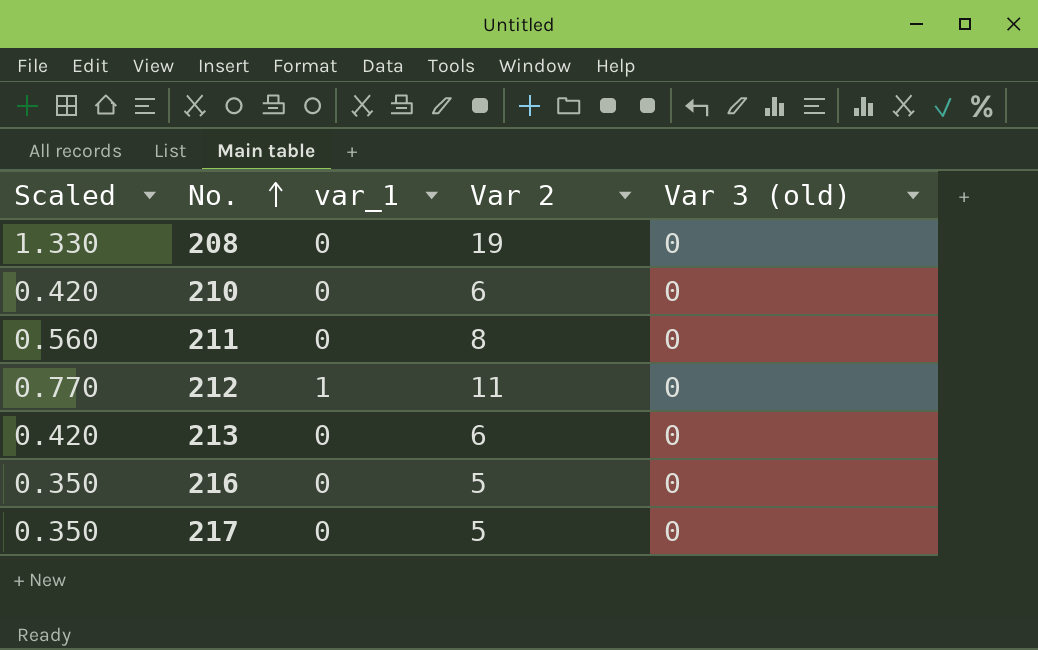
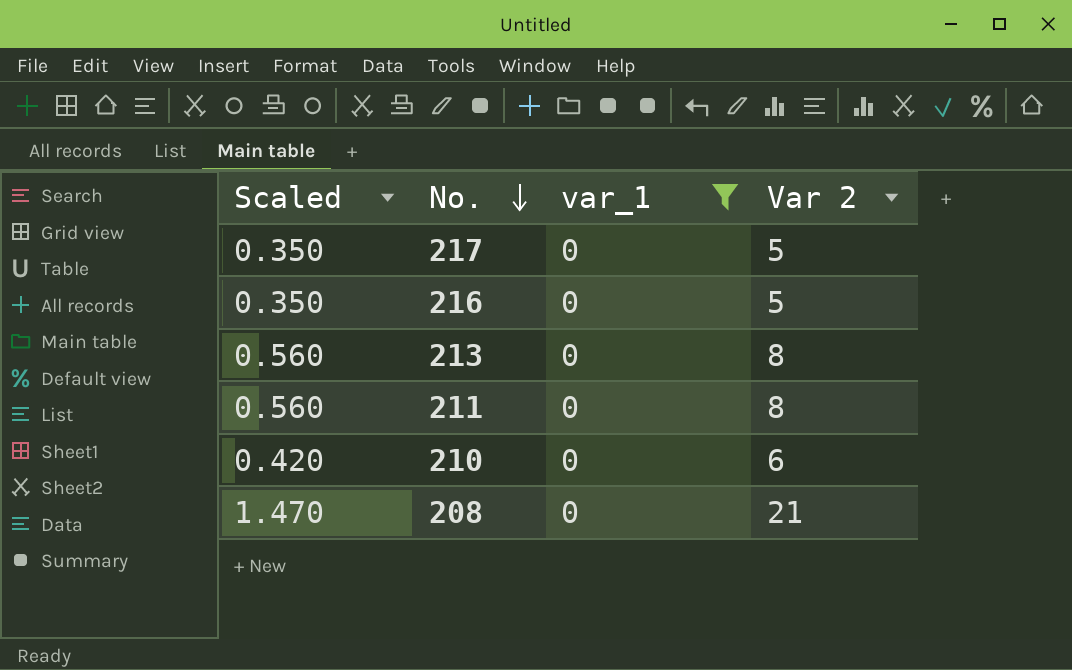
filter: none -> var_1 = 0
row order: No. ascending -> No. descending
column Var 3 (old) | position: 5 -> none
213 | Scaled: 0.420 -> 0.560
213 | Var 2: 6 -> 8
208 | Scaled: 1.330 -> 1.470
208 | Var 2: 19 -> 21

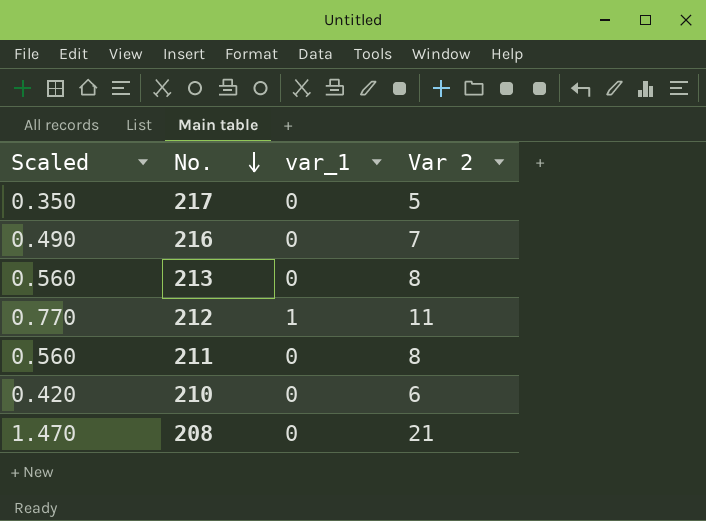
filter: var_1 = 0 -> none
216 | Scaled: 0.350 -> 0.490
216 | Var 2: 5 -> 7

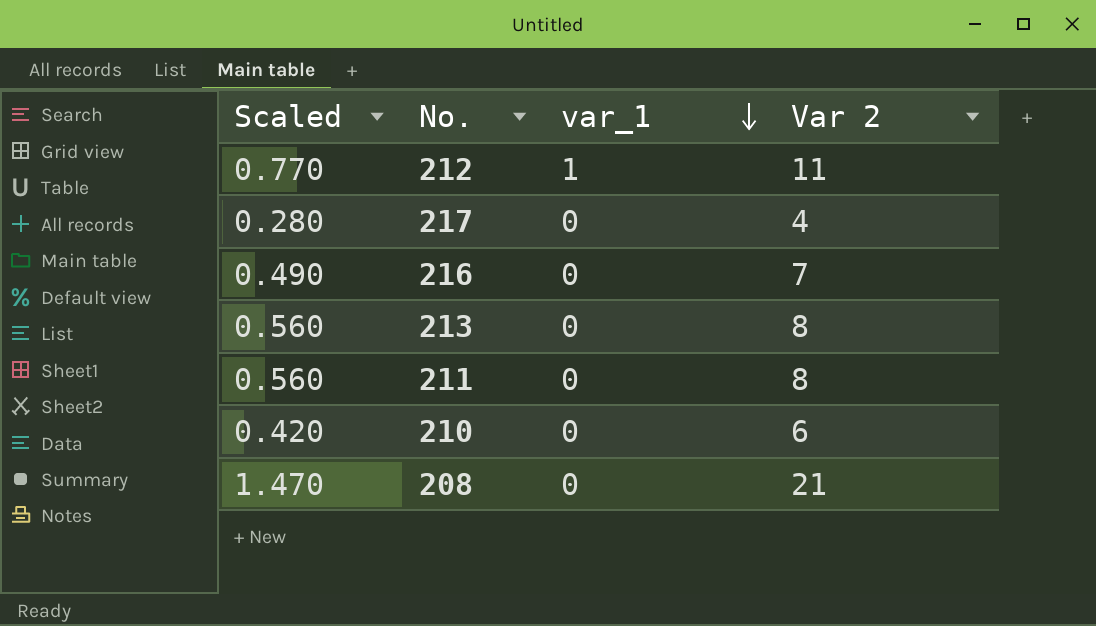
row order: No. descending -> var_1 descending
217 | Scaled: 0.350 -> 0.280
217 | Var 2: 5 -> 4

